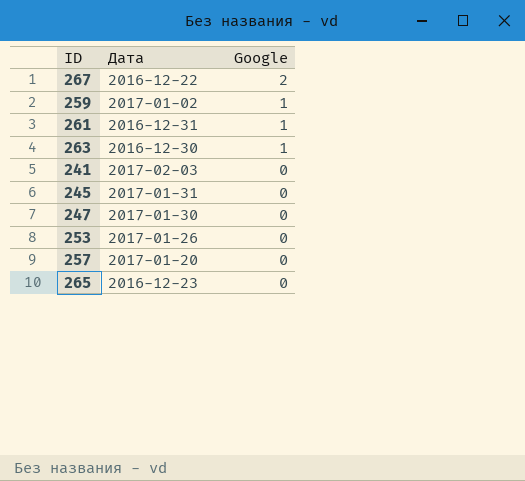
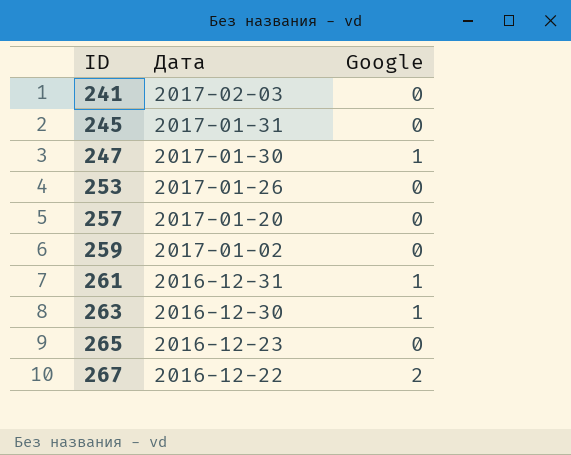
row order: Google descending -> ID ascending
247 | Google: 0 -> 1
259 | Google: 1 -> 0

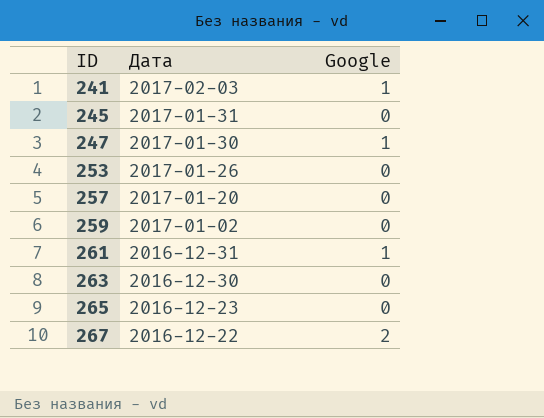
241 | Google: 0 -> 1
263 | Google: 1 -> 0

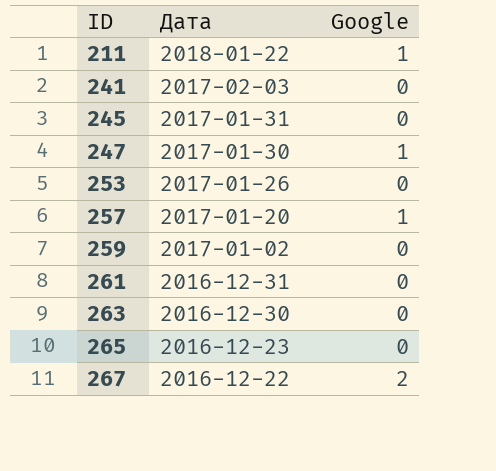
row 211: none -> 2018-01-22 | 1
241 | Google: 1 -> 0
257 | Google: 0 -> 1
261 | Google: 1 -> 0

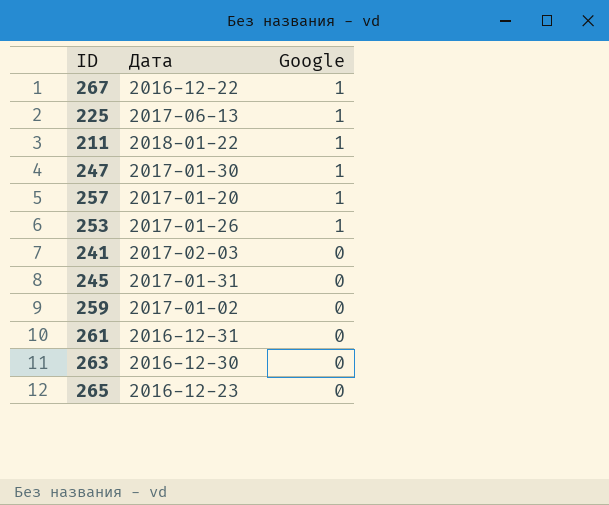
row order: ID ascending -> Google descending
267 | Google: 2 -> 1
row 225: none -> 2017-06-13 | 1
253 | Google: 0 -> 1

